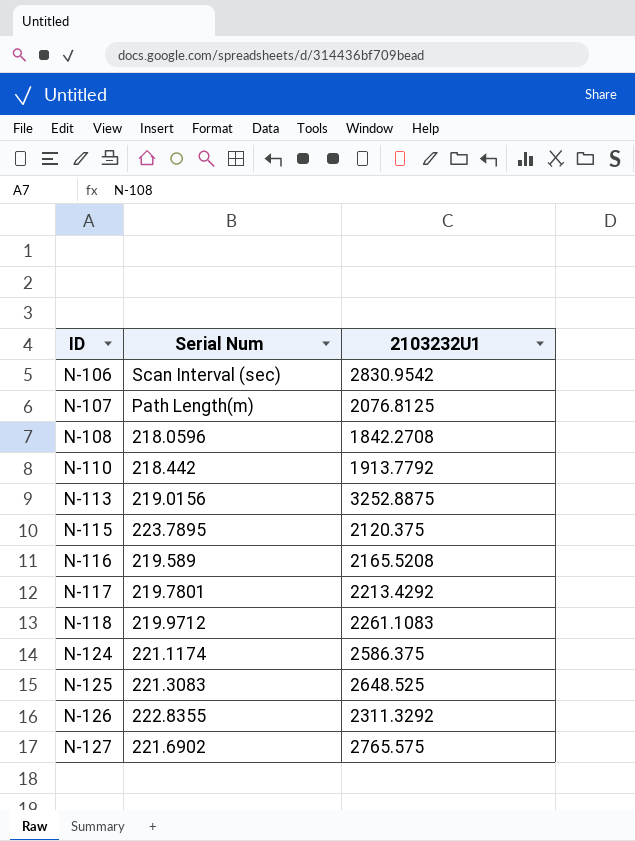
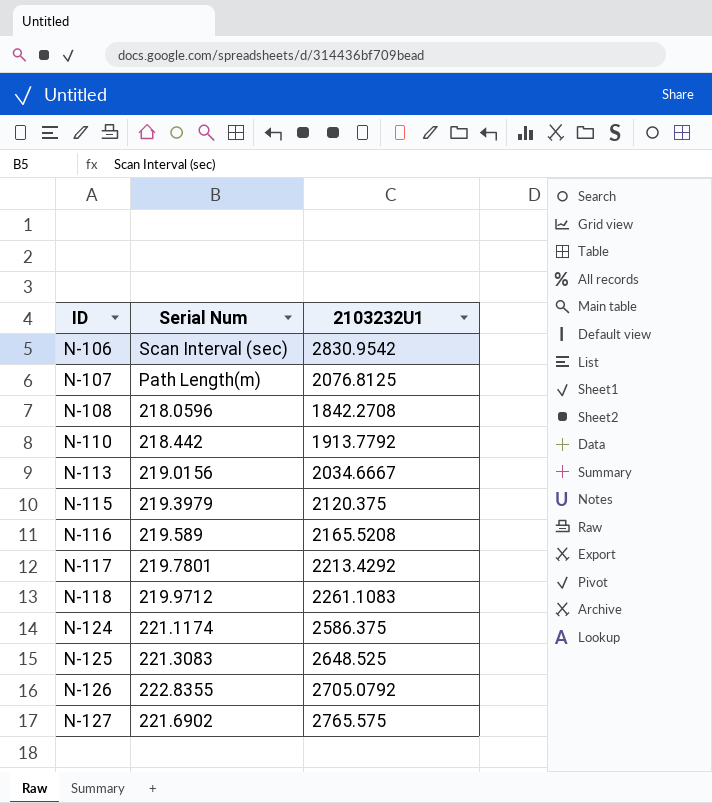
N-113 | 2103232U1: 3252.8875 -> 2034.6667
N-115 | Serial Num: 223.7895 -> 219.3979
N-126 | 2103232U1: 2311.3292 -> 2705.0792

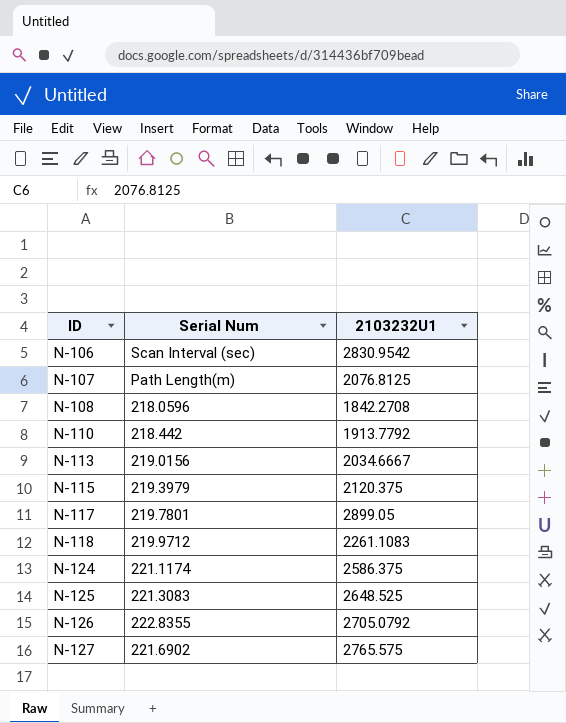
row N-116: 219.589 | 2165.5208 -> none
N-117 | 2103232U1: 2213.4292 -> 2899.05

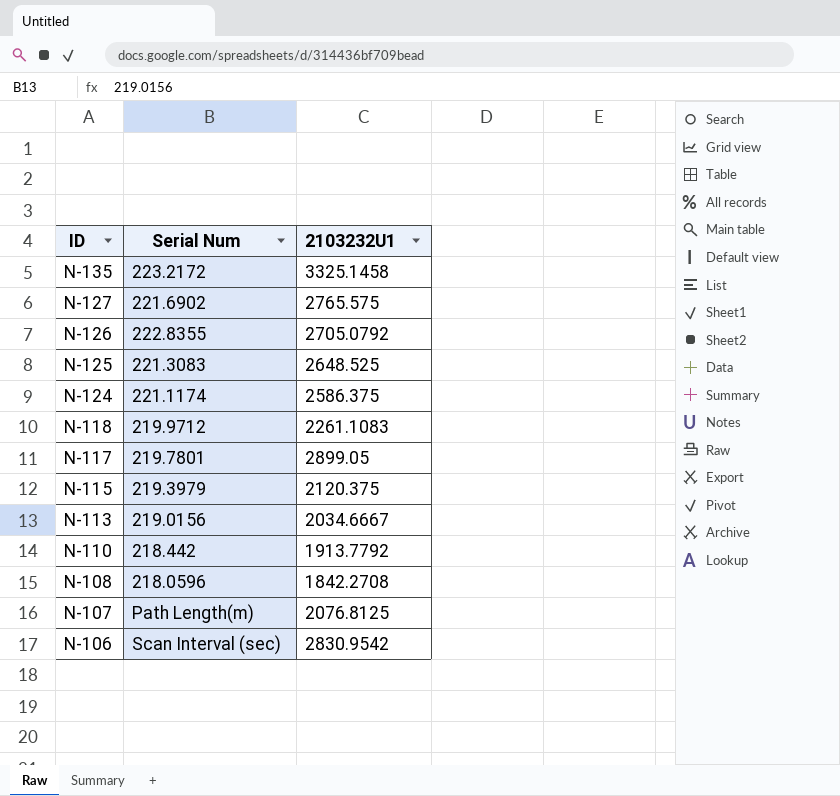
row order: ID ascending -> ID descending
row N-135: none -> 223.2172 | 3325.1458

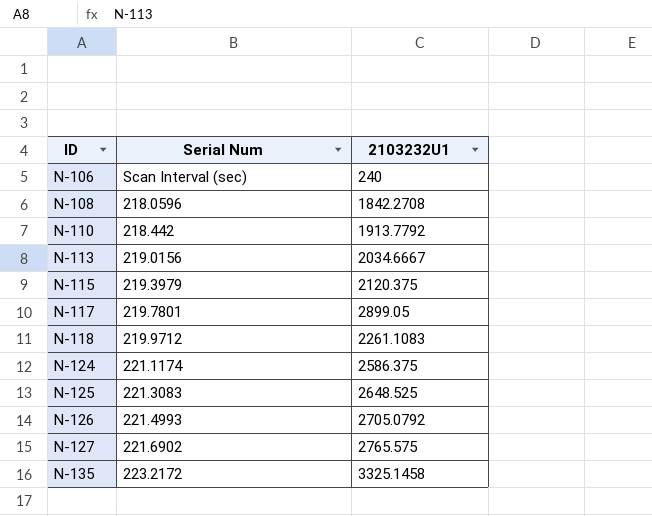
row order: ID descending -> ID ascending
row N-107: Path Length(m) | 2076.8125 -> none
N-106 | 2103232U1: 2830.9542 -> 240
N-126 | Serial Num: 222.8355 -> 221.4993

